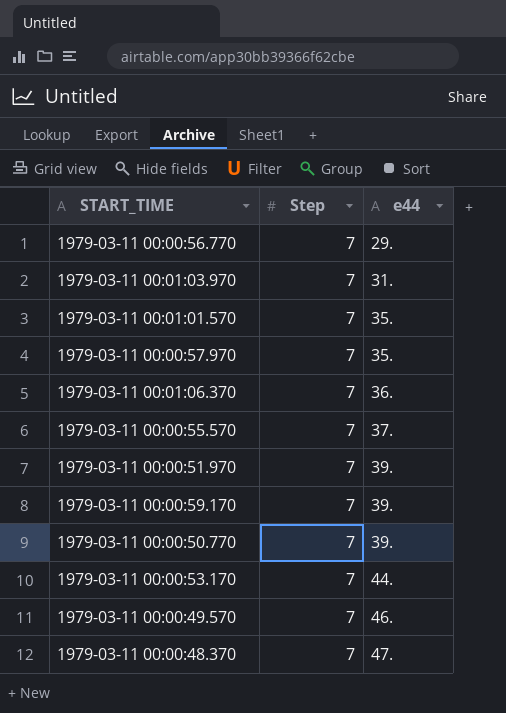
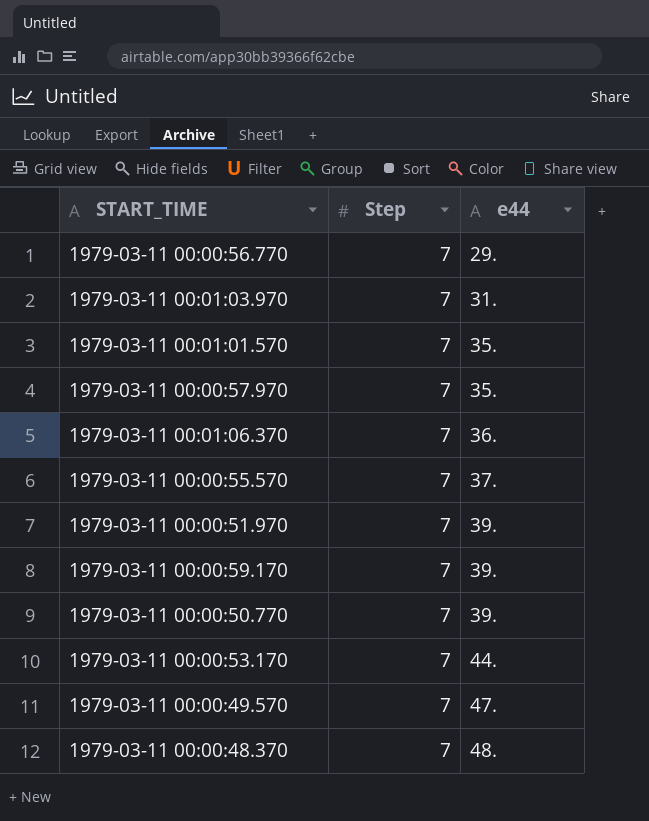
1979-03-11 00:00:49.570 | e44: 46. -> 47.
1979-03-11 00:00:48.370 | e44: 47. -> 48.

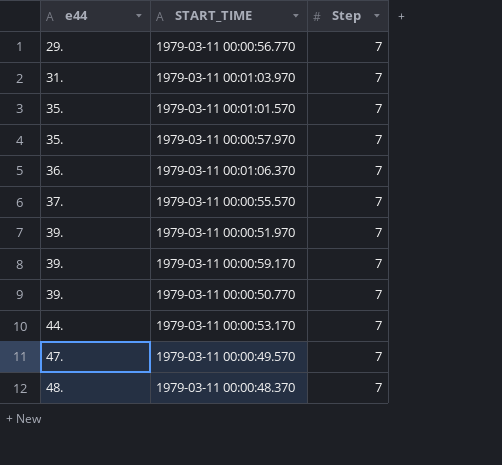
column e44 | position: 3 -> 1

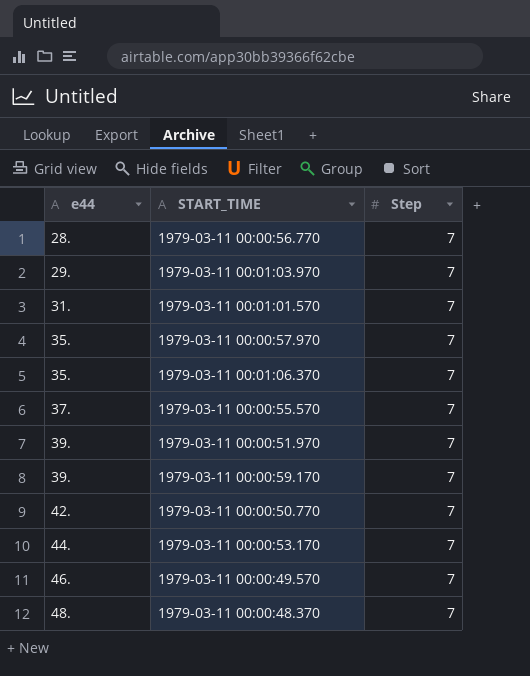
1979-03-11 00:00:56.770 | e44: 29. -> 28.
1979-03-11 00:01:03.970 | e44: 31. -> 29.
1979-03-11 00:01:01.570 | e44: 35. -> 31.
1979-03-11 00:01:06.370 | e44: 36. -> 35.
1979-03-11 00:00:50.770 | e44: 39. -> 42.
1979-03-11 00:00:49.570 | e44: 47. -> 46.

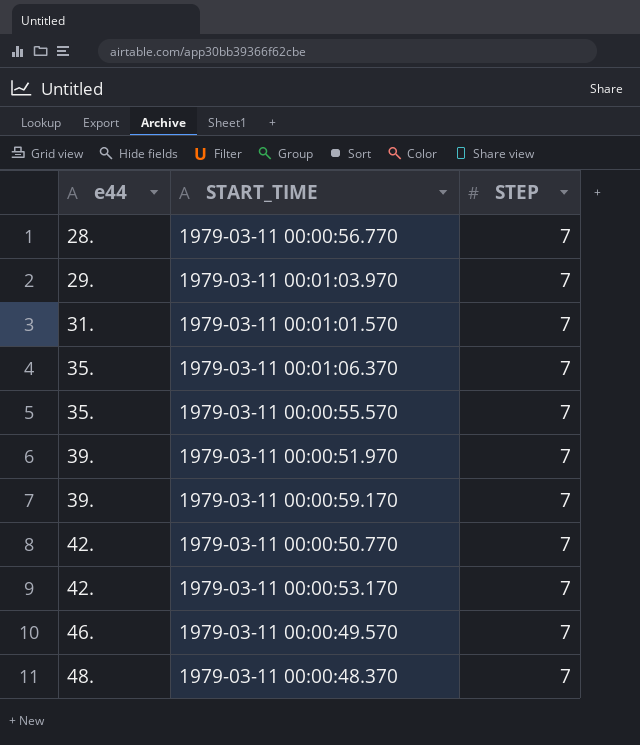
column name: Step -> STEP
row 1979-03-11 00:00:57.970: 35. | 7 -> none
1979-03-11 00:00:55.570 | e44: 37. -> 35.
1979-03-11 00:00:53.170 | e44: 44. -> 42.

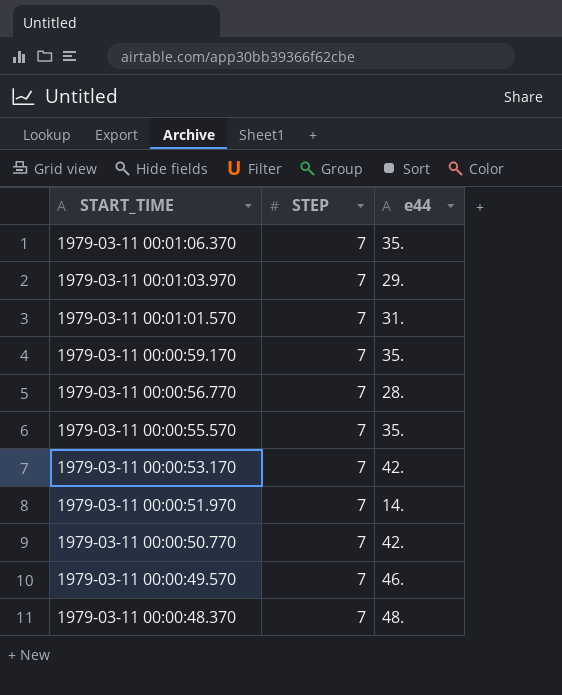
row order: e44 ascending -> START_TIME descending
column e44 | position: 1 -> 3
1979-03-11 00:00:59.170 | e44: 39. -> 35.
1979-03-11 00:00:51.970 | e44: 39. -> 14.

